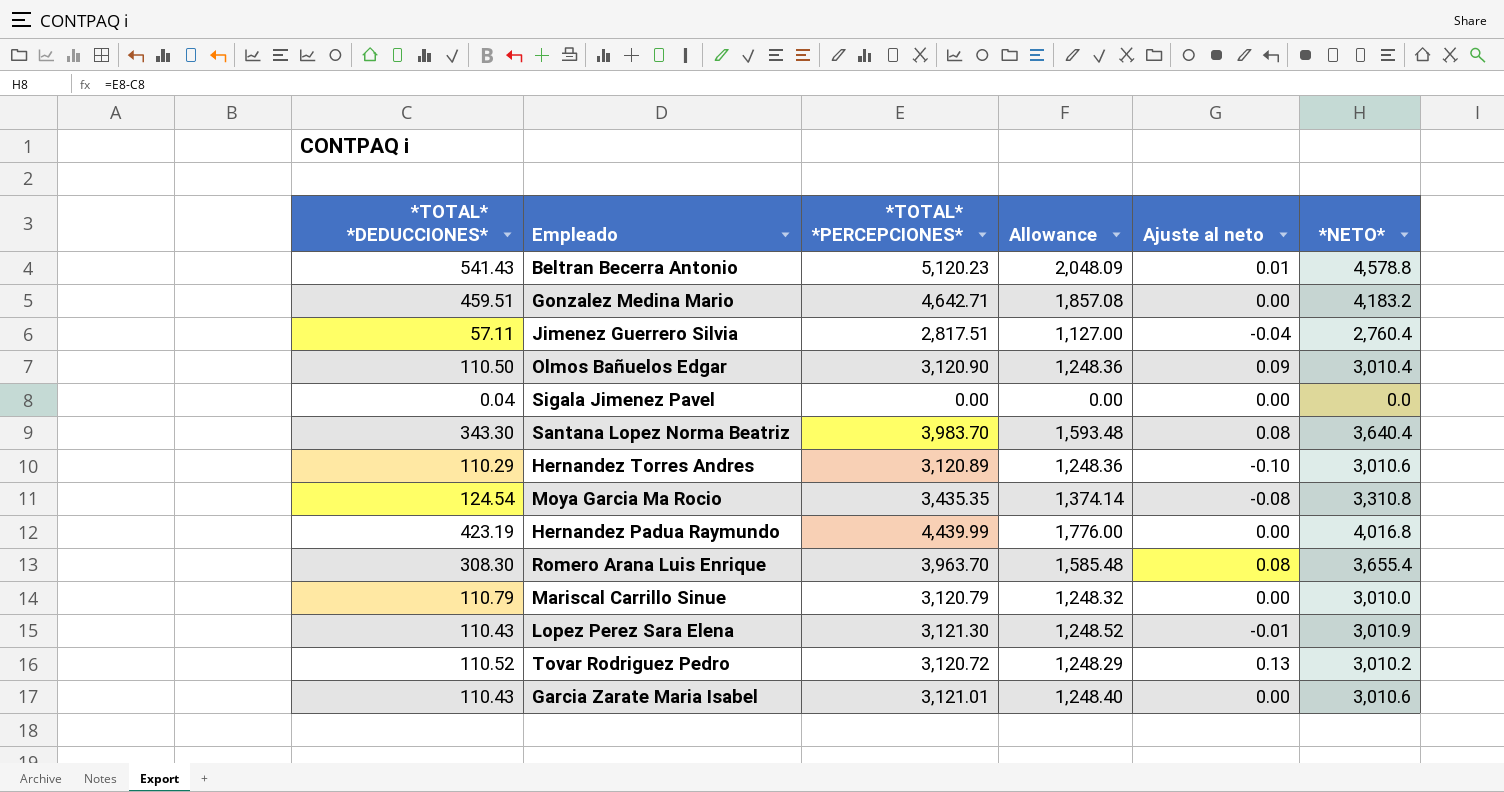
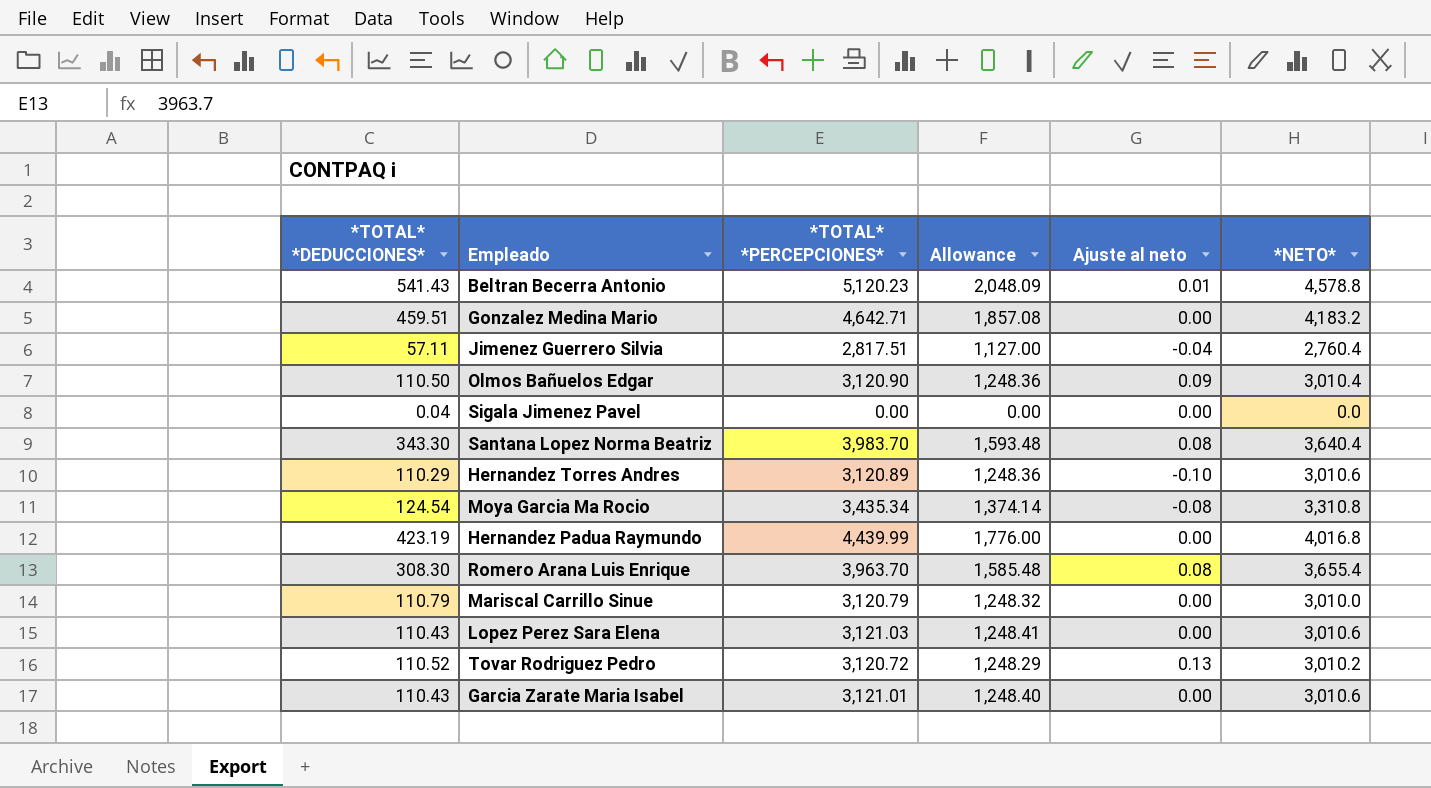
Moya Garcia Ma Rocio | *TOTAL* *PERCEPCIONES*: 3,435.35 -> 3,435.34
Lopez Perez Sara Elena | *TOTAL* *PERCEPCIONES*: 3,121.30 -> 3,121.03
Lopez Perez Sara Elena | Allowance: 1,248.52 -> 1,248.41
Lopez Perez Sara Elena | Ajuste al neto: -0.01 -> 0.00
Lopez Perez Sara Elena | *NETO*: 3,010.9 -> 3,010.6

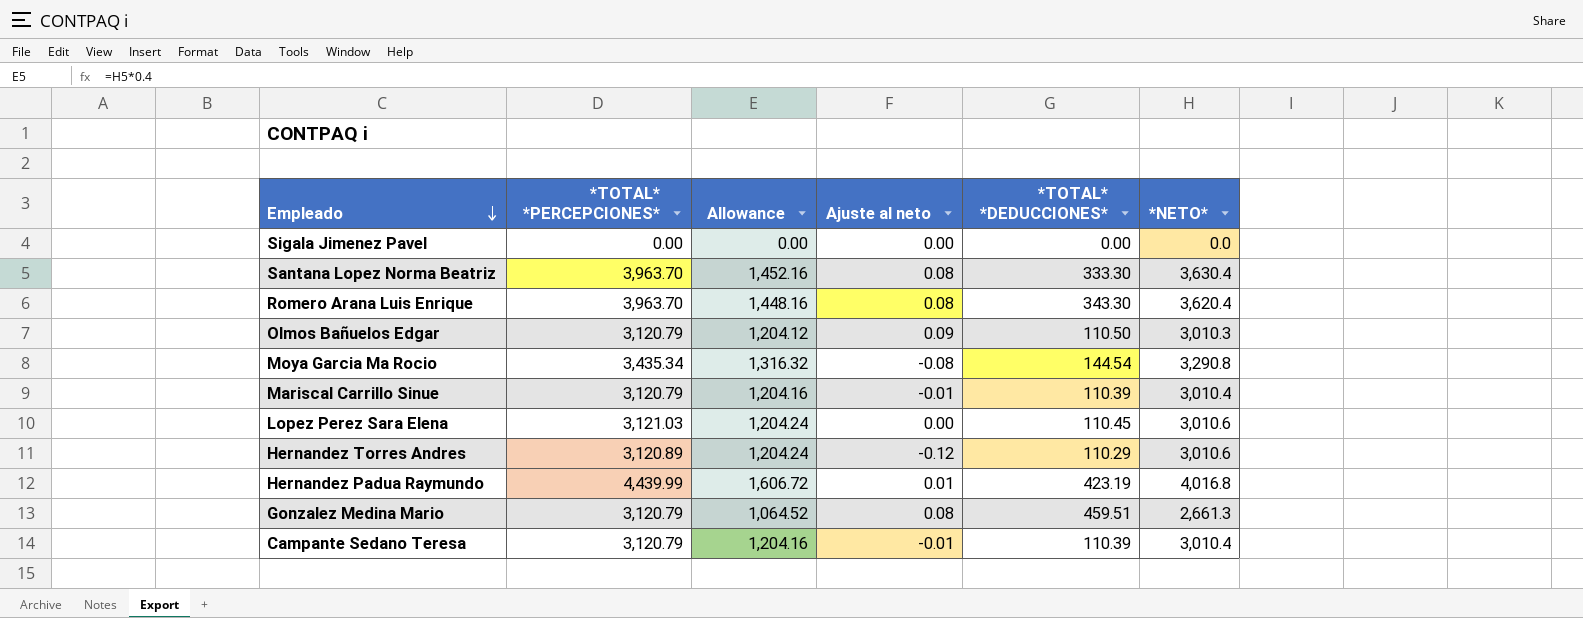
row order: none -> Empleado descending
column Allowance | formula: [*TOTAL* *PERCEPCIONES*] * 0.4 -> [*NETO*] * 0.4
column *TOTAL* *DEDUCCIONES* | position: 1 -> 5
row Beltran Becerra Antonio: 541.43 | 5,120.23 | 2,048.09 | 0.01 | 4,578.8 -> none
row Jimenez Guerrero Silvia: 57.11 | 2,817.51 | 1,127.00 | -0.04 | 2,760.4 -> none
row Tovar Rodriguez Pedro: 110.52 | 3,120.72 | 1,248.29 | 0.13 | 3,010.2 -> none
row Garcia Zarate Maria Isabel: 110.43 | 3,121.01 | 1,248.40 | 0.00 | 3,010.6 -> none
Sigala Jimenez Pavel | *TOTAL* *DEDUCCIONES*: 0.04 -> 0.00
Santana Lopez Norma Beatriz | *TOTAL* *PERCEPCIONES*: 3,983.70 -> 3,963.70
Santana Lopez Norma Beatriz | *TOTAL* *DEDUCCIONES*: 343.30 -> 333.30
Santana Lopez Norma Beatriz | *NETO*: 3,640.4 -> 3,630.4
Romero Arana Luis Enrique | *TOTAL* *DEDUCCIONES*: 308.30 -> 343.30
Romero Arana Luis Enrique | *NETO*: 3,655.4 -> 3,620.4
Olmos Bañuelos Edgar | *TOTAL* *PERCEPCIONES*: 3,120.90 -> 3,120.79
Olmos Bañuelos Edgar | *NETO*: 3,010.4 -> 3,010.3
Moya Garcia Ma Rocio | *TOTAL* *DEDUCCIONES*: 124.54 -> 144.54
Moya Garcia Ma Rocio | *NETO*: 3,310.8 -> 3,290.8
Mariscal Carrillo Sinue | Ajuste al neto: 0.00 -> -0.01
Mariscal Carrillo Sinue | *TOTAL* *DEDUCCIONES*: 110.79 -> 110.39
Mariscal Carrillo Sinue | *NETO*: 3,010.0 -> 3,010.4
Lopez Perez Sara Elena | *TOTAL* *DEDUCCIONES*: 110.43 -> 110.45
Hernandez Torres Andres | Ajuste al neto: -0.10 -> -0.12
Hernandez Padua Raymundo | Ajuste al neto: 0.00 -> 0.01
Gonzalez Medina Mario | *TOTAL* *PERCEPCIONES*: 4,642.71 -> 3,120.79
Gonzalez Medina Mario | Ajuste al neto: 0.00 -> 0.08
Gonzalez Medina Mario | *NETO*: 4,183.2 -> 2,661.3
row Campante Sedano Teresa: none -> 3,120.79 | 1,204.16 | -0.01 | 110.39 | 3,010.4

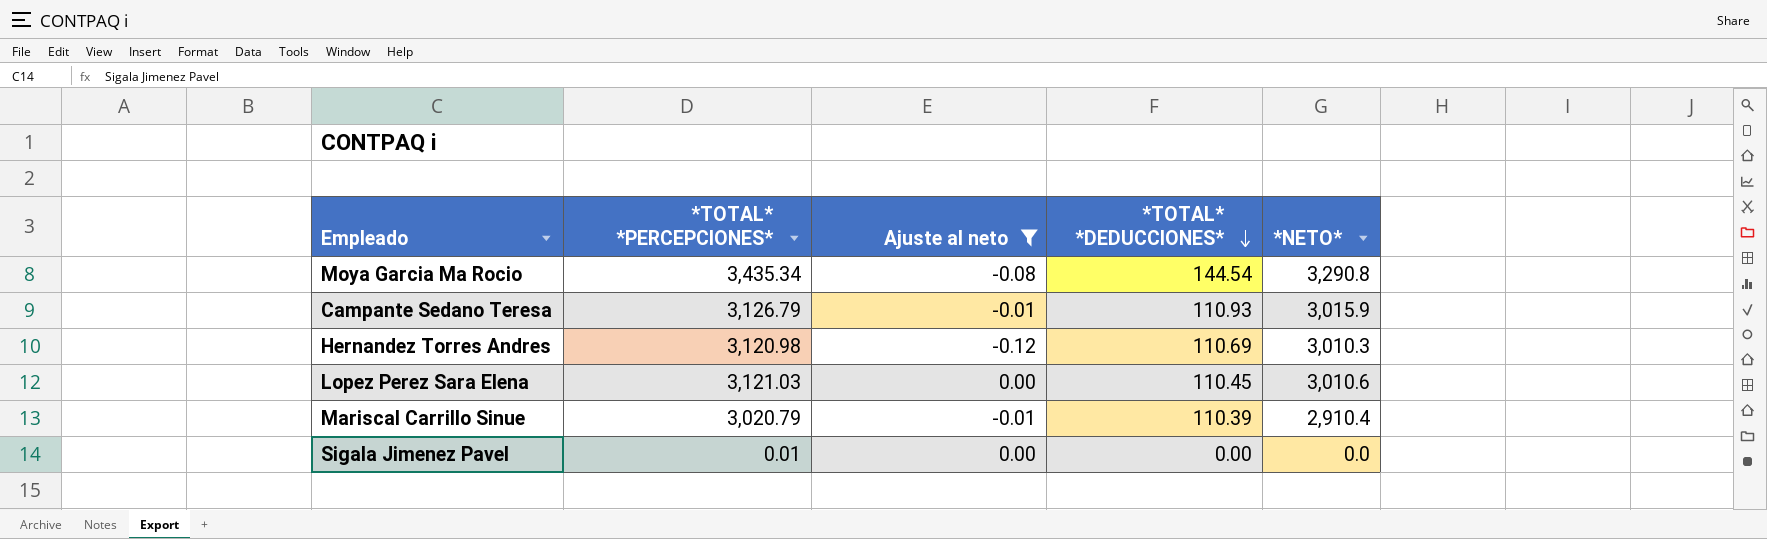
filter: none -> Ajuste al neto <= 0.00
row order: Empleado descending -> *TOTAL* *DEDUCCIONES* descending
column Allowance | formula: [*NETO*] * 0.4 -> none
Campante Sedano Teresa | *TOTAL* *PERCEPCIONES*: 3,120.79 -> 3,126.79
Campante Sedano Teresa | *TOTAL* *DEDUCCIONES*: 110.39 -> 110.93
Campante Sedano Teresa | *NETO*: 3,010.4 -> 3,015.9
Hernandez Torres Andres | *TOTAL* *PERCEPCIONES*: 3,120.89 -> 3,120.98
Hernandez Torres Andres | *TOTAL* *DEDUCCIONES*: 110.29 -> 110.69
Hernandez Torres Andres | *NETO*: 3,010.6 -> 3,010.3
Mariscal Carrillo Sinue | *TOTAL* *PERCEPCIONES*: 3,120.79 -> 3,020.79
Mariscal Carrillo Sinue | *NETO*: 3,010.4 -> 2,910.4
Sigala Jimenez Pavel | *TOTAL* *PERCEPCIONES*: 0.00 -> 0.01

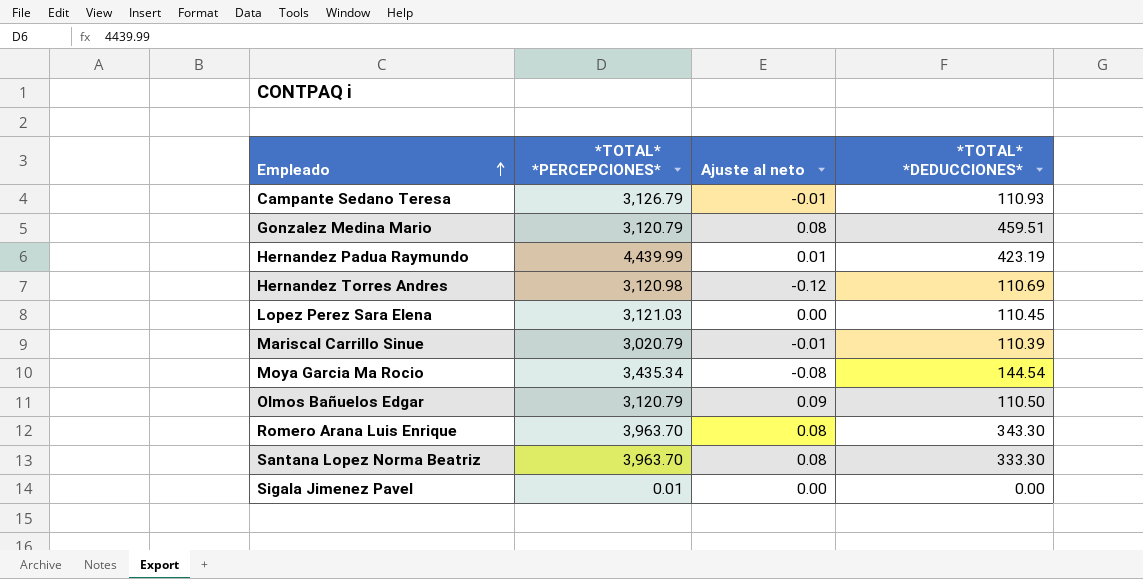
filter: Ajuste al neto <= 0.00 -> none
row order: *TOTAL* *DEDUCCIONES* descending -> Empleado ascending
column *NETO* | formula: [*TOTAL* *PERCEPCIONES*] - [*TOTAL* *DEDUCCIONES*] -> none

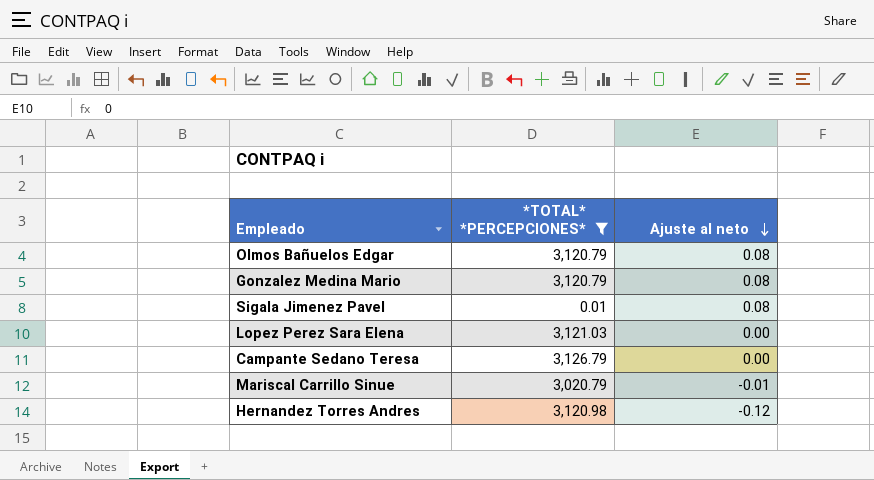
filter: none -> *TOTAL* *PERCEPCIONES* <= 3,126.79
row order: Empleado ascending -> Ajuste al neto descending
column *TOTAL* *DEDUCCIONES* | position: 4 -> none
Olmos Bañuelos Edgar | Ajuste al neto: 0.09 -> 0.08
Sigala Jimenez Pavel | Ajuste al neto: 0.00 -> 0.08
Campante Sedano Teresa | Ajuste al neto: -0.01 -> 0.00

